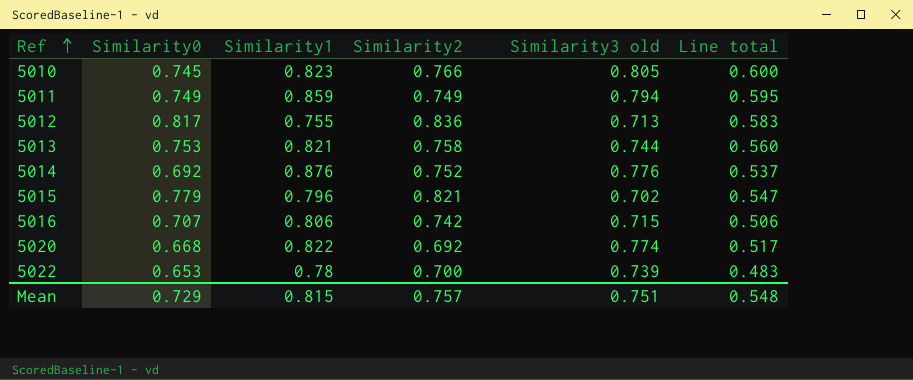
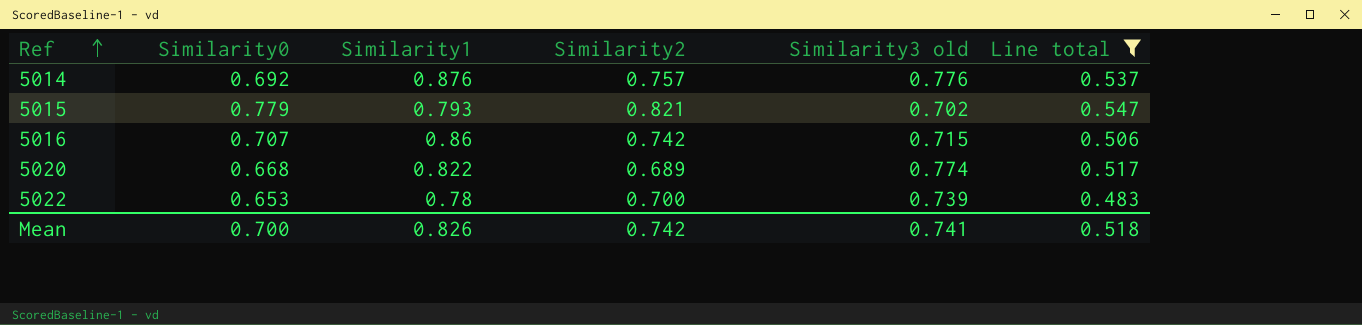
filter: none -> Line total <= 0.547
5014 | Similarity2: 0.752 -> 0.757
5015 | Similarity1: 0.796 -> 0.793
5016 | Similarity1: 0.806 -> 0.86
5020 | Similarity2: 0.692 -> 0.689
Mean | Similarity0: 0.729 -> 0.700
Mean | Similarity1: 0.815 -> 0.826
Mean | Similarity2: 0.757 -> 0.742
Mean | Similarity3 old: 0.751 -> 0.741
Mean | Line total: 0.548 -> 0.518

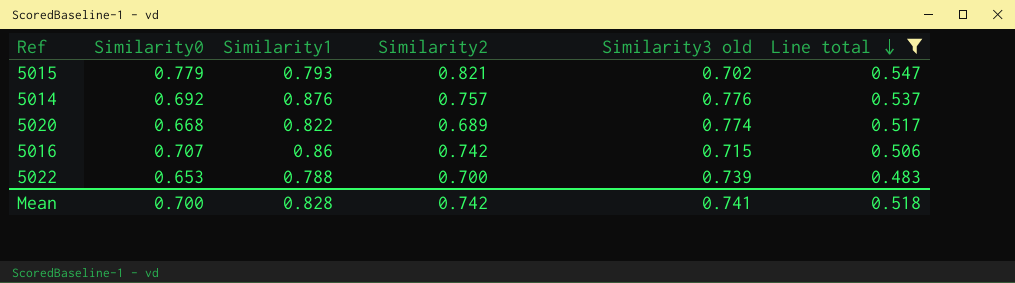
row order: Ref ascending -> Line total descending
5022 | Similarity1: 0.78 -> 0.788
Mean | Similarity1: 0.826 -> 0.828

